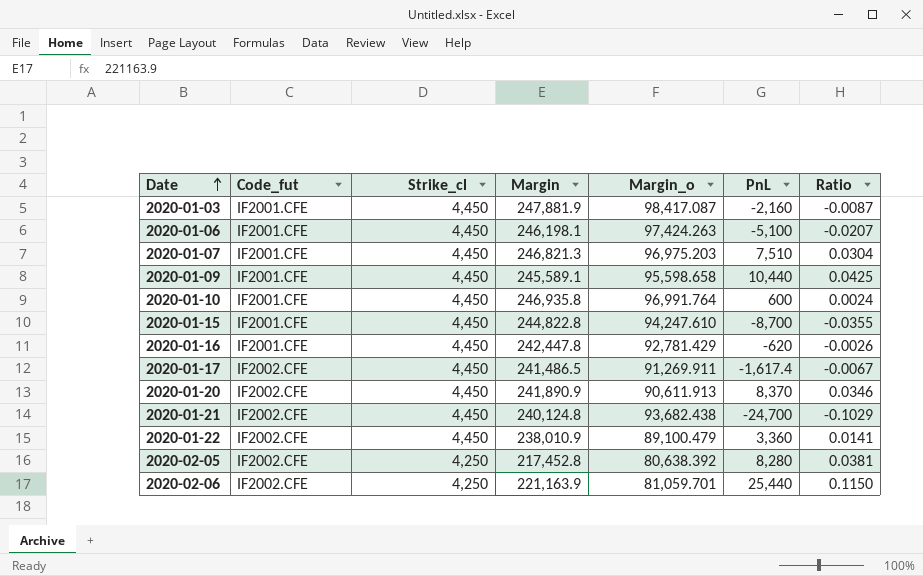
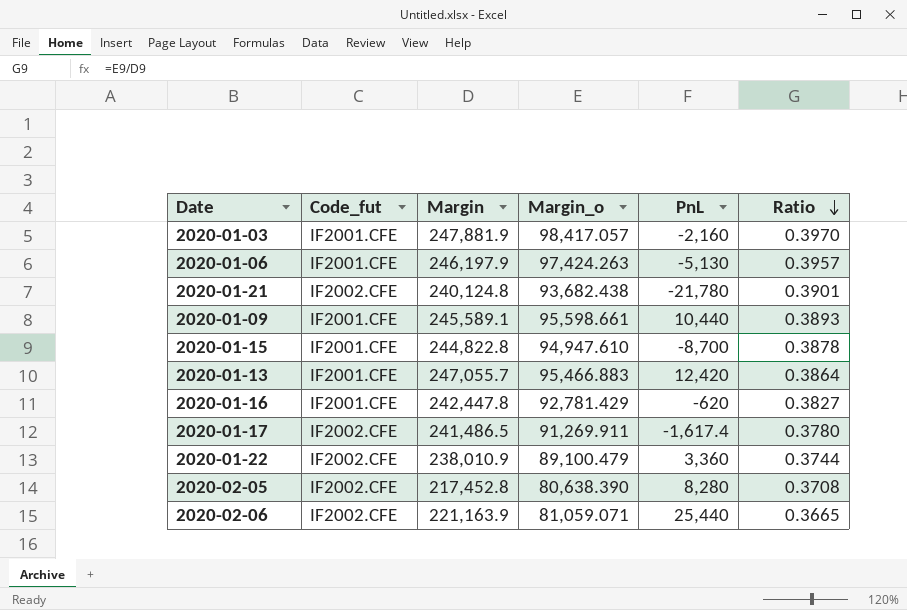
row order: Date ascending -> Ratio descending
column Strike_cl | position: 3 -> none
column Ratio | formula: [PnL] / [Margin] -> [Margin_o] / [Margin]
row 2020-01-07: IF2001.CFE | 4,450 | 246,821.3 | 96,975.203 | 7,510 | 0.0304 -> none
row 2020-01-10: IF2001.CFE | 4,450 | 246,935.8 | 96,991.764 | 600 | 0.0024 -> none
row 2020-01-20: IF2002.CFE | 4,450 | 241,890.9 | 90,611.913 | 8,370 | 0.0346 -> none
2020-01-03 | Margin_o: 98,417.087 -> 98,417.057
2020-01-06 | Margin: 246,198.1 -> 246,197.9
2020-01-06 | PnL: -5,100 -> -5,130
2020-01-21 | PnL: -24,700 -> -21,780
2020-01-09 | Margin_o: 95,598.658 -> 95,598.661
2020-01-15 | Margin_o: 94,247.610 -> 94,947.610
row 2020-01-13: none -> IF2001.CFE | 247,055.7 | 95,466.883 | 12,420 | 0.3864
2020-02-05 | Margin_o: 80,638.392 -> 80,638.390
2020-02-06 | Margin_o: 81,059.701 -> 81,059.071

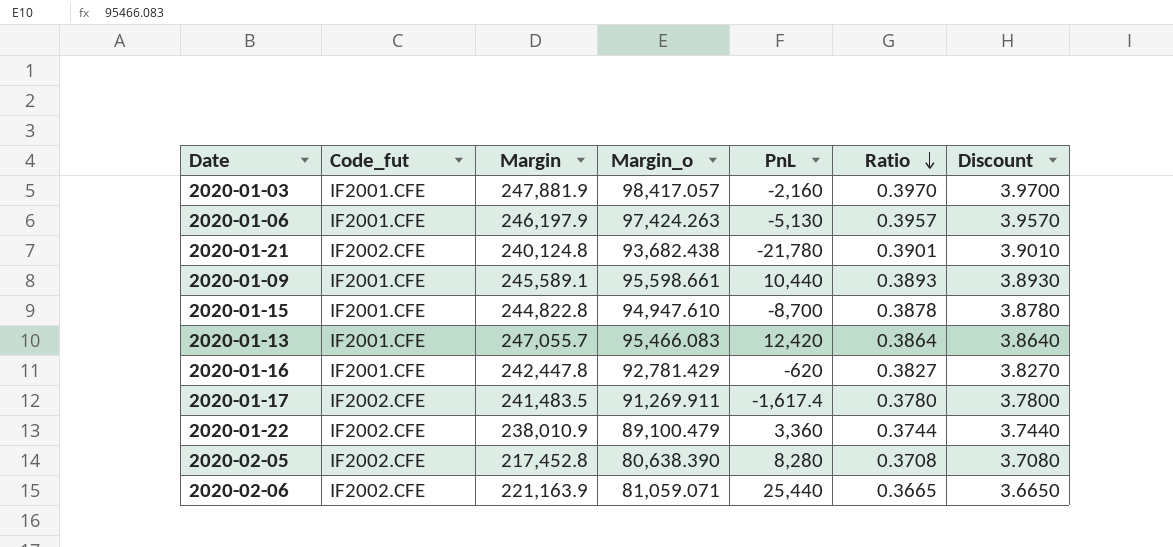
column Discount | formula: none -> [Ratio] * 10
2020-01-13 | Margin_o: 95,466.883 -> 95,466.083
2020-01-17 | Margin: 241,486.5 -> 241,483.5

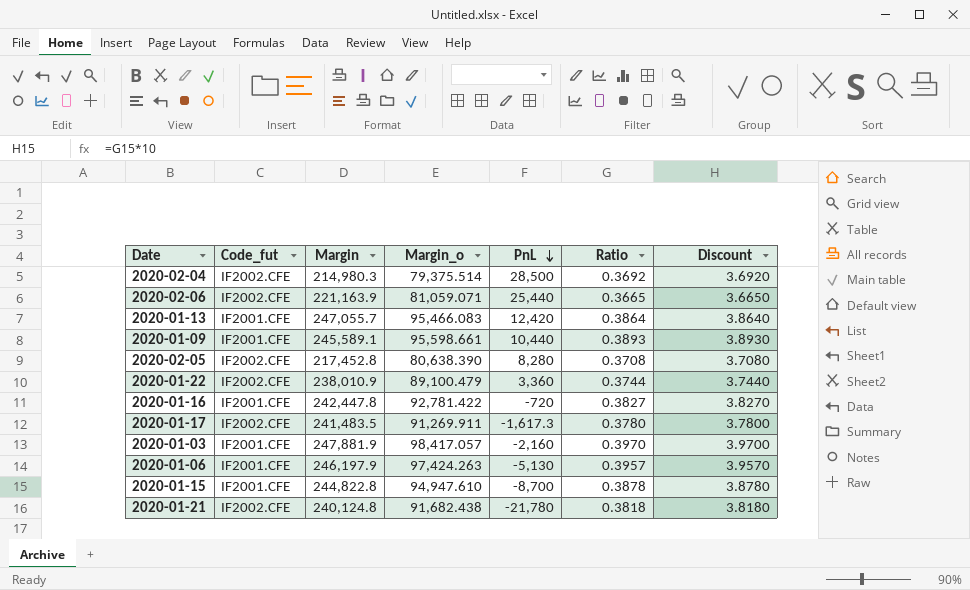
row order: Ratio descending -> PnL descending
row 2020-02-04: none -> IF2002.CFE | 214,980.3 | 79,375.514 | 28,500 | 0.3692 | 3.6920
2020-01-16 | Margin_o: 92,781.429 -> 92,781.422
2020-01-16 | PnL: -620 -> -720
2020-01-17 | PnL: -1,617.4 -> -1,617.3
2020-01-21 | Margin_o: 93,682.438 -> 91,682.438
2020-01-21 | Ratio: 0.3901 -> 0.3818
2020-01-21 | Discount: 3.9010 -> 3.8180

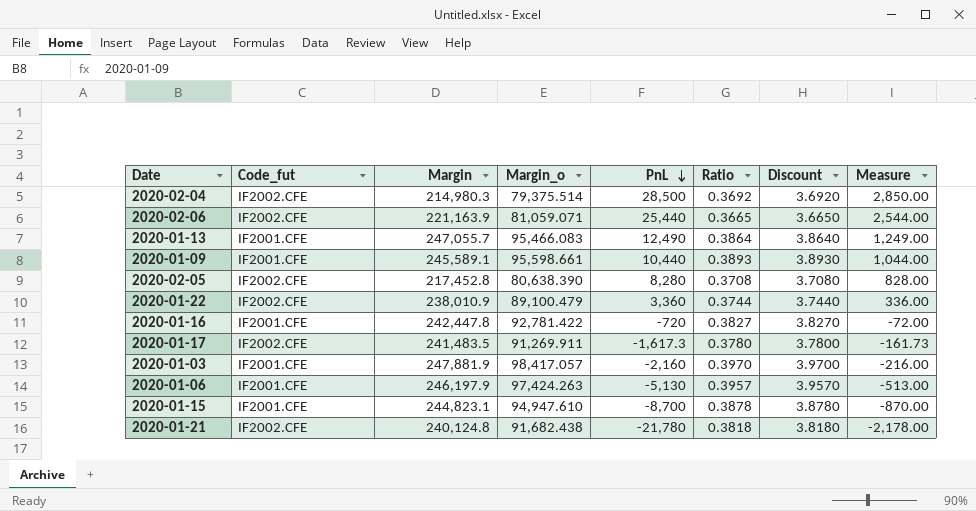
column Measure | formula: none -> [PnL] * 0.1
2020-01-13 | PnL: 12,420 -> 12,490
2020-01-15 | Margin: 244,822.8 -> 244,823.1

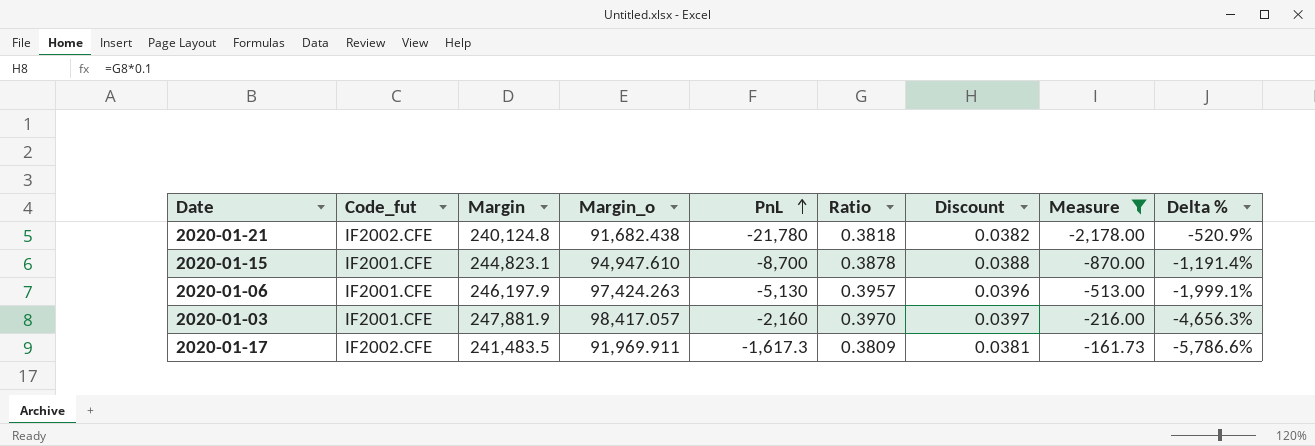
filter: none -> Measure <= -161.73
row order: PnL descending -> PnL ascending
column Discount | formula: [Ratio] * 10 -> [Ratio] * 0.1
column Delta % | formula: none -> ([Margin_o] - [PnL]) / [PnL]
2020-01-17 | Margin_o: 91,269.911 -> 91,969.911
2020-01-17 | Ratio: 0.3780 -> 0.3809

